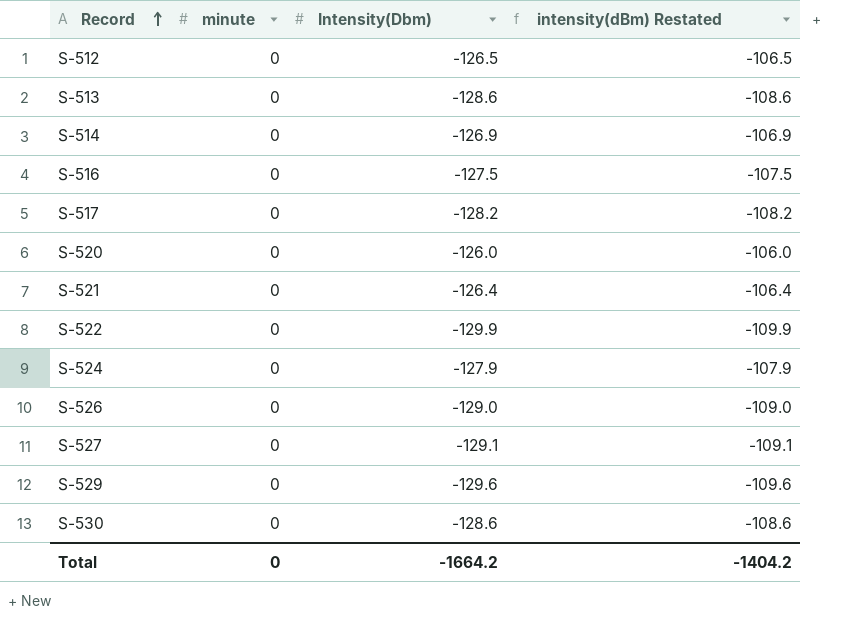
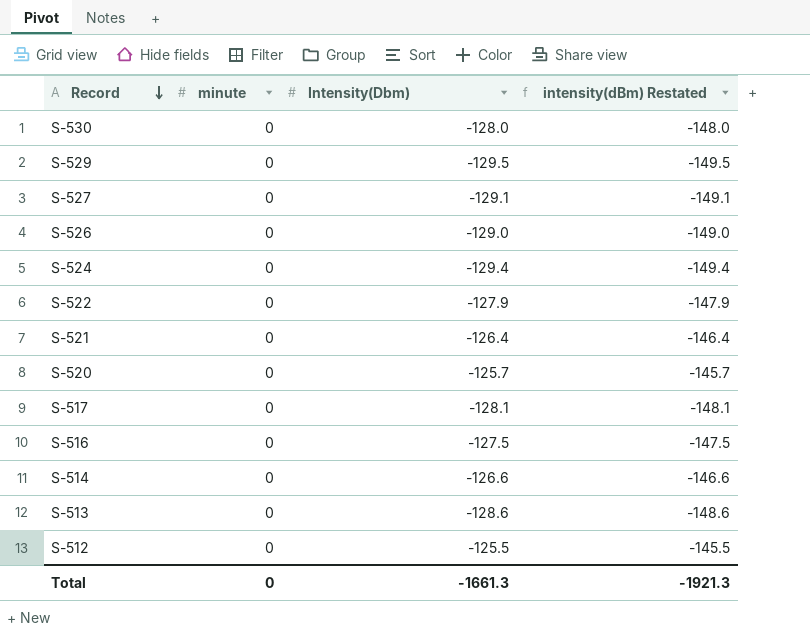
row order: Record ascending -> Record descending
column intensity(dBm) Restated | formula: [Intensity(Dbm)] + 20 -> [Intensity(Dbm)] - 20
S-530 | Intensity(Dbm): -128.6 -> -128.0
S-529 | Intensity(Dbm): -129.6 -> -129.5
S-524 | Intensity(Dbm): -127.9 -> -129.4
S-522 | Intensity(Dbm): -129.9 -> -127.9
S-520 | Intensity(Dbm): -126.0 -> -125.7
S-517 | Intensity(Dbm): -128.2 -> -128.1
S-514 | Intensity(Dbm): -126.9 -> -126.6
S-512 | Intensity(Dbm): -126.5 -> -125.5
Total | Intensity(Dbm): -1664.2 -> -1661.3
Total | intensity(dBm) Restated: -1404.2 -> -1921.3

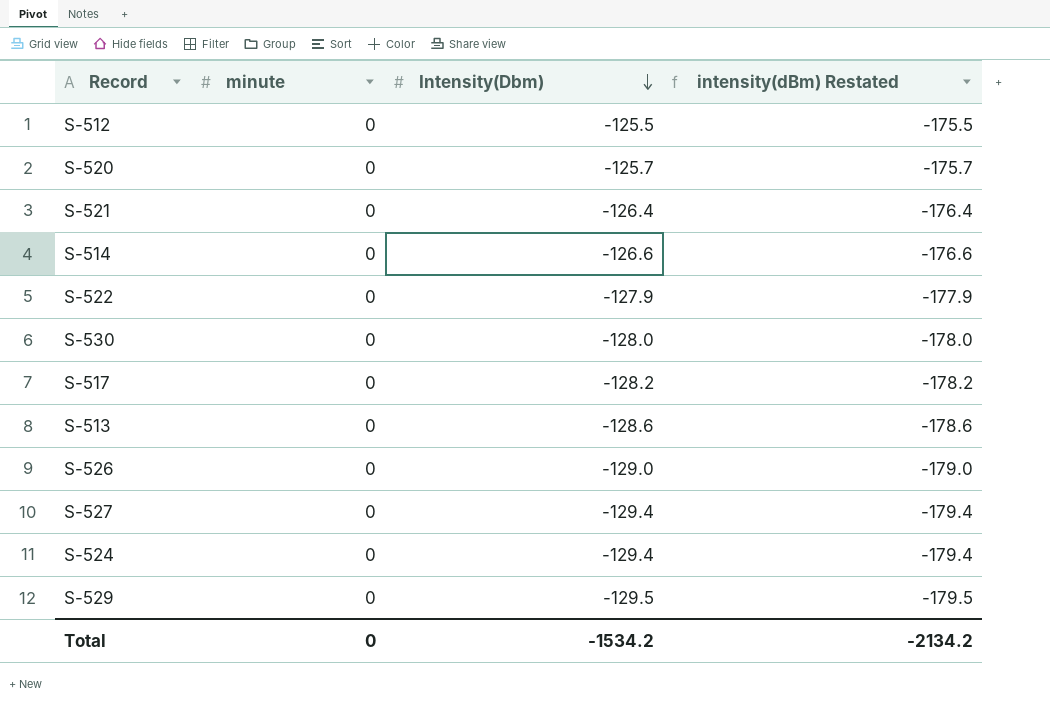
row order: Record descending -> Intensity(Dbm) descending
column intensity(dBm) Restated | formula: [Intensity(Dbm)] - 20 -> [Intensity(Dbm)] - 50
row S-516: 0 | -127.5 | -147.5 -> none
S-517 | Intensity(Dbm): -128.1 -> -128.2
S-527 | Intensity(Dbm): -129.1 -> -129.4
Total | Intensity(Dbm): -1661.3 -> -1534.2
Total | intensity(dBm) Restated: -1921.3 -> -2134.2

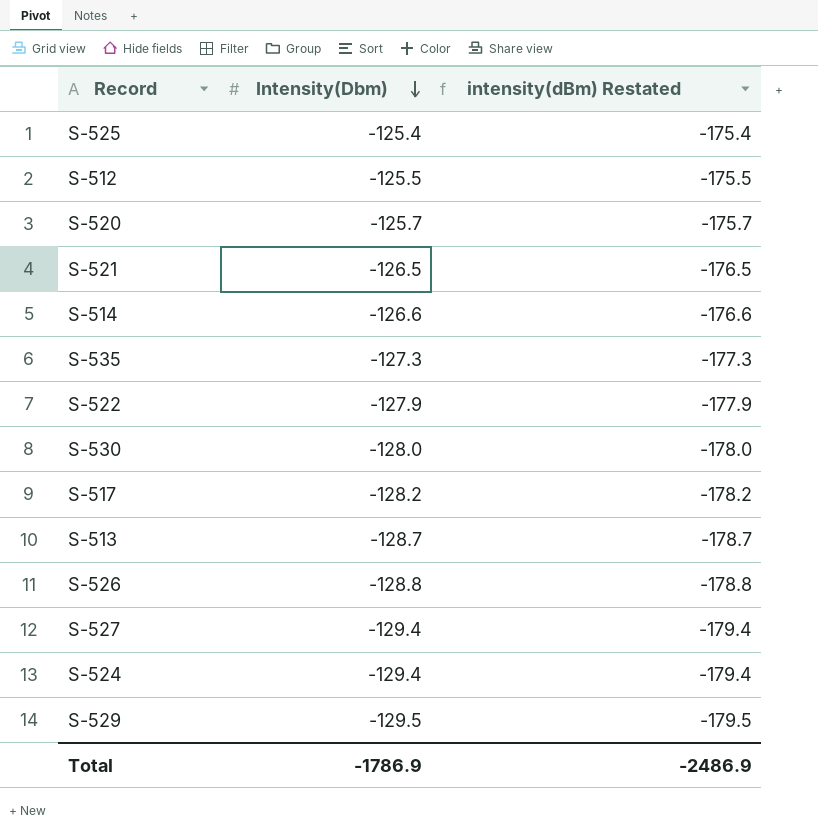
column minute | position: 2 -> none
row S-525: none -> -125.4 | -175.4
S-521 | Intensity(Dbm): -126.4 -> -126.5
S-521 | intensity(dBm) Restated: -176.4 -> -176.5
row S-535: none -> -127.3 | -177.3
S-513 | Intensity(Dbm): -128.6 -> -128.7
S-513 | intensity(dBm) Restated: -178.6 -> -178.7
S-526 | Intensity(Dbm): -129.0 -> -128.8
S-526 | intensity(dBm) Restated: -179.0 -> -178.8
Total | Intensity(Dbm): -1534.2 -> -1786.9
Total | intensity(dBm) Restated: -2134.2 -> -2486.9

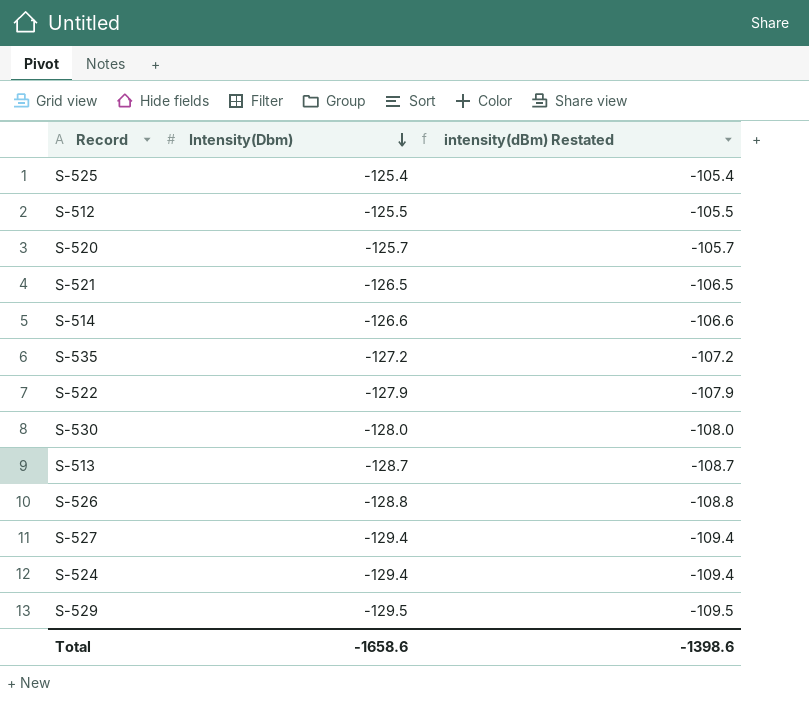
column intensity(dBm) Restated | formula: [Intensity(Dbm)] - 50 -> [Intensity(Dbm)] + 20
row S-517: -128.2 | -178.2 -> none
S-535 | Intensity(Dbm): -127.3 -> -127.2
Total | Intensity(Dbm): -1786.9 -> -1658.6
Total | intensity(dBm) Restated: -2486.9 -> -1398.6

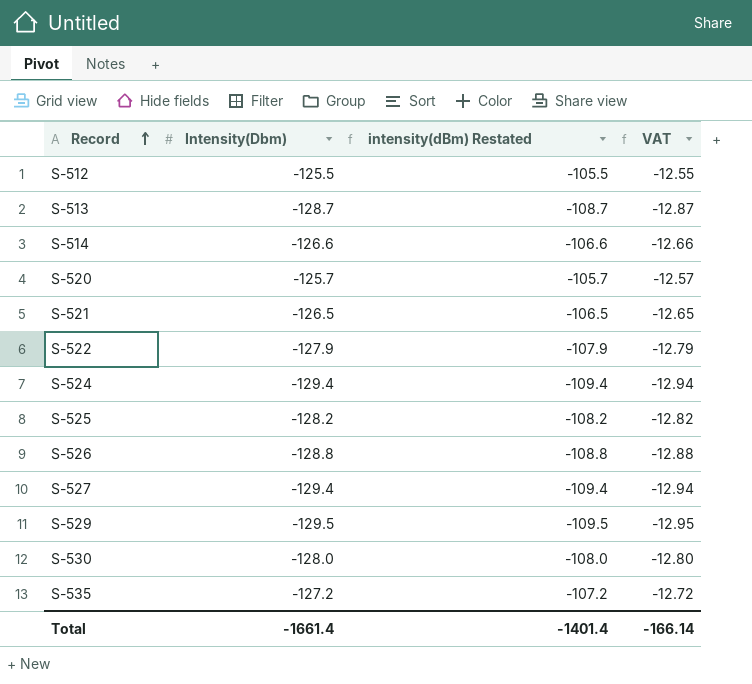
row order: Intensity(Dbm) descending -> Record ascending
column VAT | formula: none -> [Intensity(Dbm)] * 0.1
S-525 | Intensity(Dbm): -125.4 -> -128.2
S-525 | intensity(dBm) Restated: -105.4 -> -108.2
Total | Intensity(Dbm): -1658.6 -> -1661.4
Total | intensity(dBm) Restated: -1398.6 -> -1401.4

